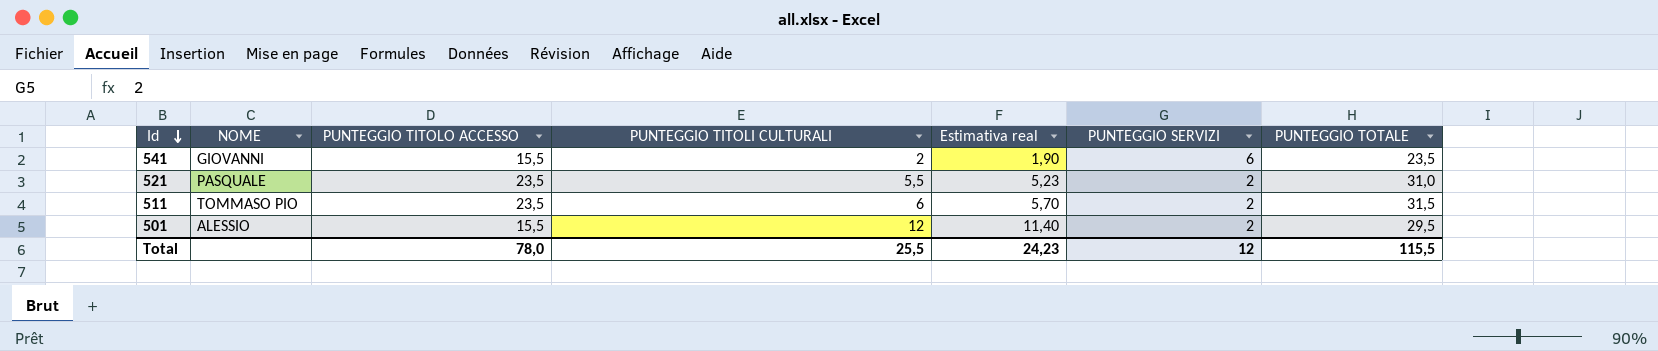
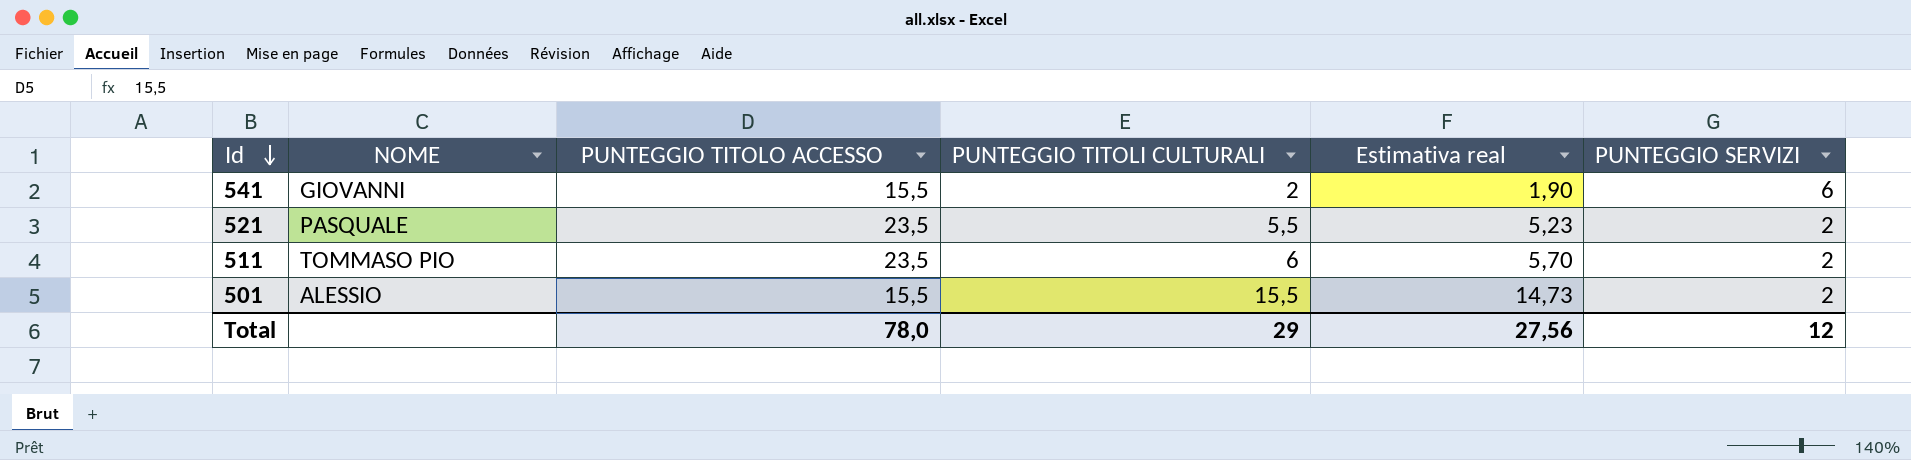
column PUNTEGGIO TOTALE | formula: [PUNTEGGIO TITOLO ACCESSO] + [PUNTEGGIO TITOLI CULTURALI] + [PUNTEGGIO SERVIZI] -> none
501 | PUNTEGGIO TITOLI CULTURALI: 12 -> 15,5
501 | Estimativa real: 11,40 -> 14,73
Total | PUNTEGGIO TITOLI CULTURALI: 25,5 -> 29
Total | Estimativa real: 24,23 -> 27,56

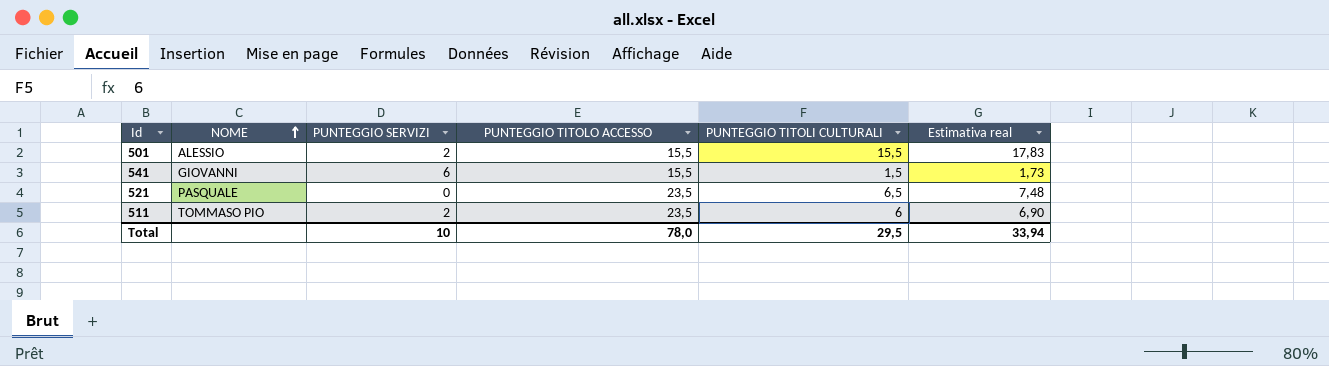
row order: Id descending -> NOME ascending
column PUNTEGGIO SERVIZI | position: 6 -> 3
column Estimativa real | formula: [PUNTEGGIO TITOLI CULTURALI] * 0,95 -> [PUNTEGGIO TITOLI CULTURALI] * 1,15
541 | PUNTEGGIO TITOLI CULTURALI: 2 -> 1,5
521 | PUNTEGGIO SERVIZI: 2 -> 0
521 | PUNTEGGIO TITOLI CULTURALI: 5,5 -> 6,5
Total | PUNTEGGIO SERVIZI: 12 -> 10
Total | PUNTEGGIO TITOLI CULTURALI: 29 -> 29,5
Total | Estimativa real: 27,56 -> 33,94

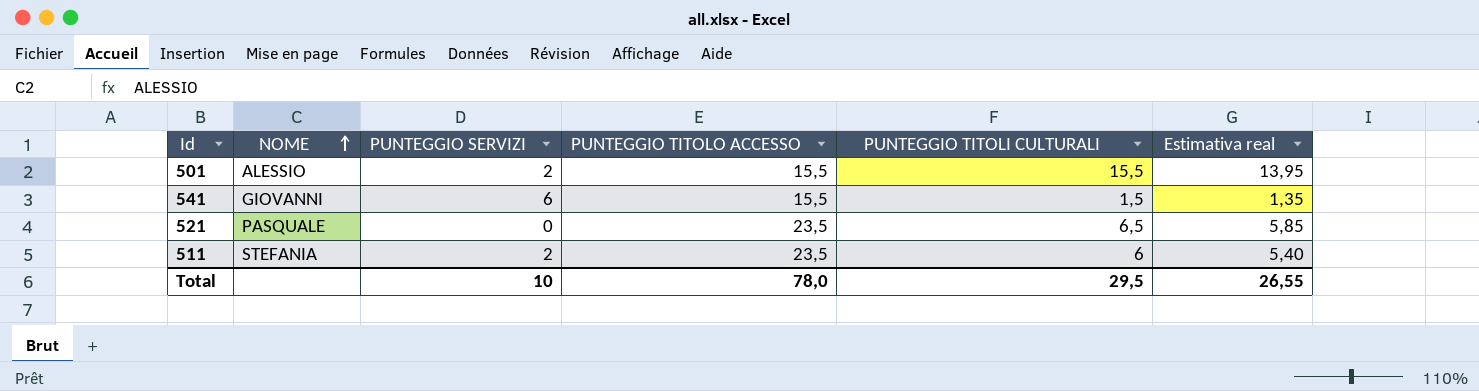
column Estimativa real | formula: [PUNTEGGIO TITOLI CULTURALI] * 1,15 -> [PUNTEGGIO TITOLI CULTURALI] * 0,9
511 | NOME: TOMMASO PIO -> STEFANIA
Total | Estimativa real: 33,94 -> 26,55

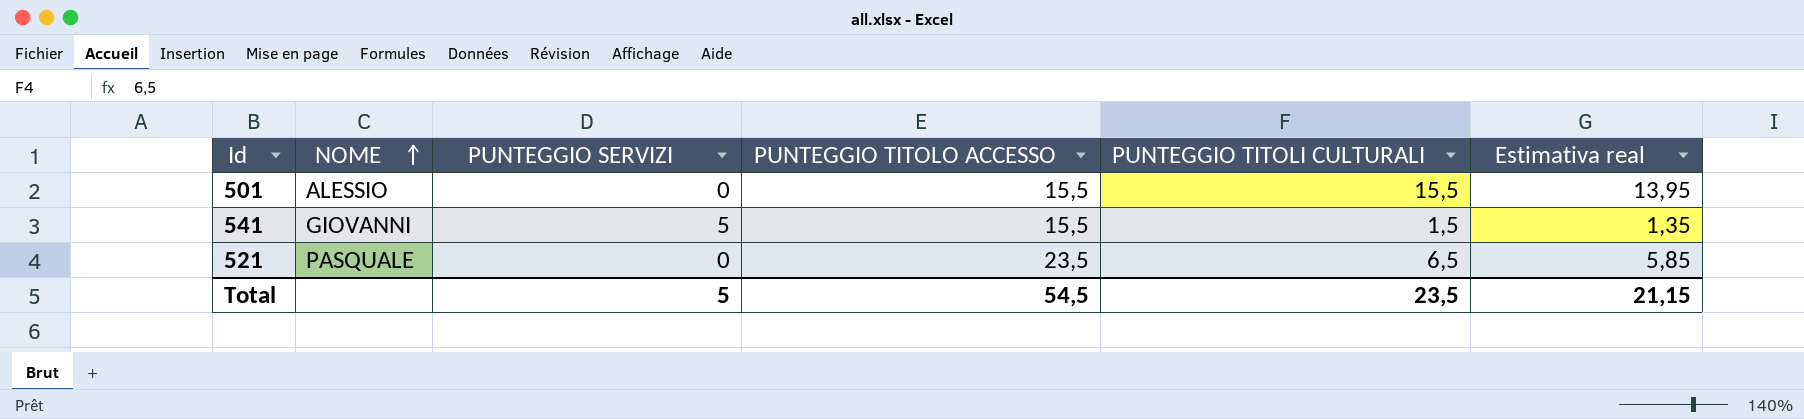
row 511: STEFANIA | 2 | 23,5 | 6 | 5,40 -> none
501 | PUNTEGGIO SERVIZI: 2 -> 0
541 | PUNTEGGIO SERVIZI: 6 -> 5
Total | PUNTEGGIO SERVIZI: 10 -> 5
Total | PUNTEGGIO TITOLO ACCESSO: 78,0 -> 54,5
Total | PUNTEGGIO TITOLI CULTURALI: 29,5 -> 23,5
Total | Estimativa real: 26,55 -> 21,15

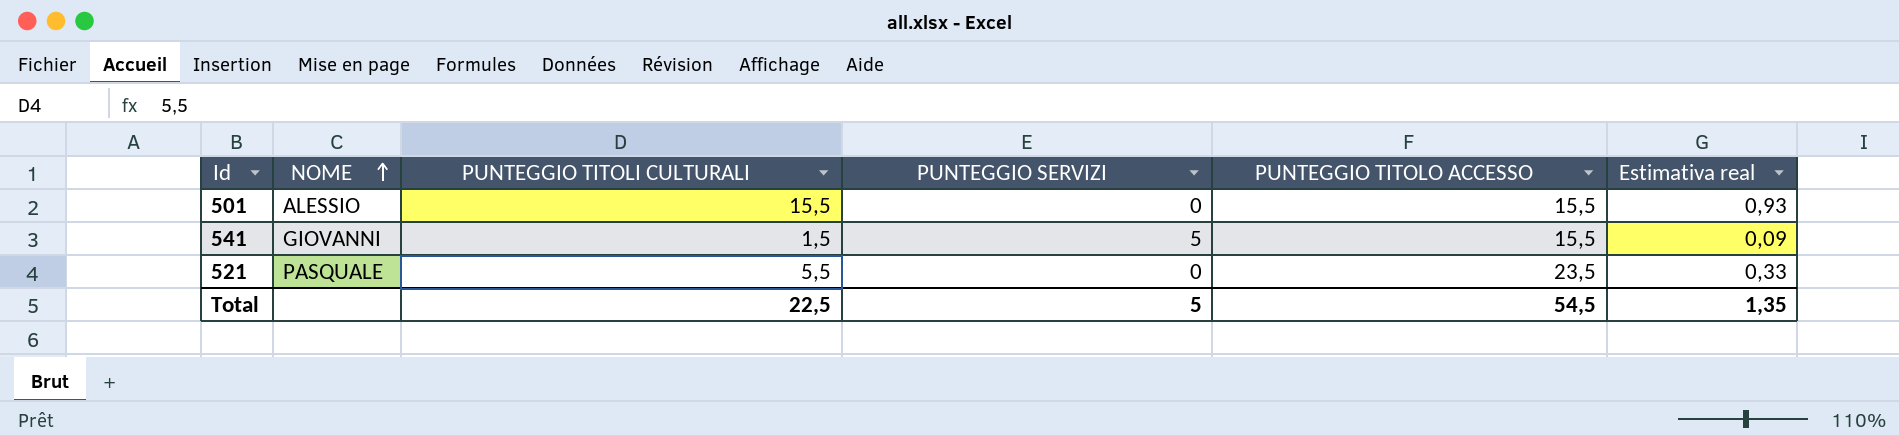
column PUNTEGGIO TITOLI CULTURALI | position: 5 -> 3
column Estimativa real | formula: [PUNTEGGIO TITOLI CULTURALI] * 0,9 -> [PUNTEGGIO TITOLI CULTURALI] * 0,06
521 | PUNTEGGIO TITOLI CULTURALI: 6,5 -> 5,5
Total | PUNTEGGIO TITOLI CULTURALI: 23,5 -> 22,5
Total | Estimativa real: 21,15 -> 1,35

